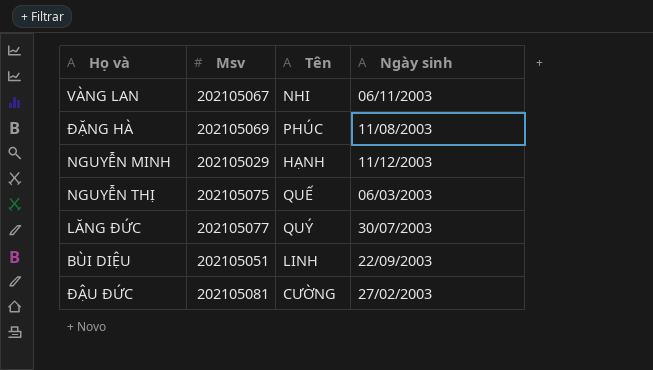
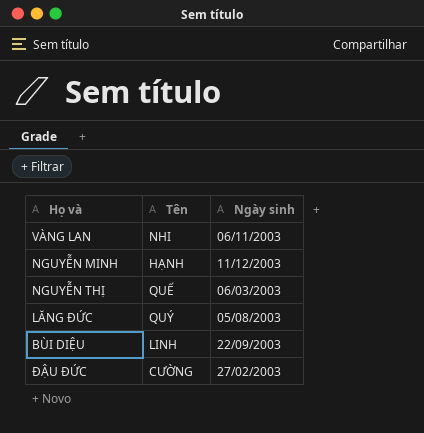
column Msv | position: 2 -> none
row ĐẶNG HÀ: 202105069 | PHÚC | 11/08/2003 -> none
LĂNG ĐỨC | Ngày sinh: 30/07/2003 -> 05/08/2003

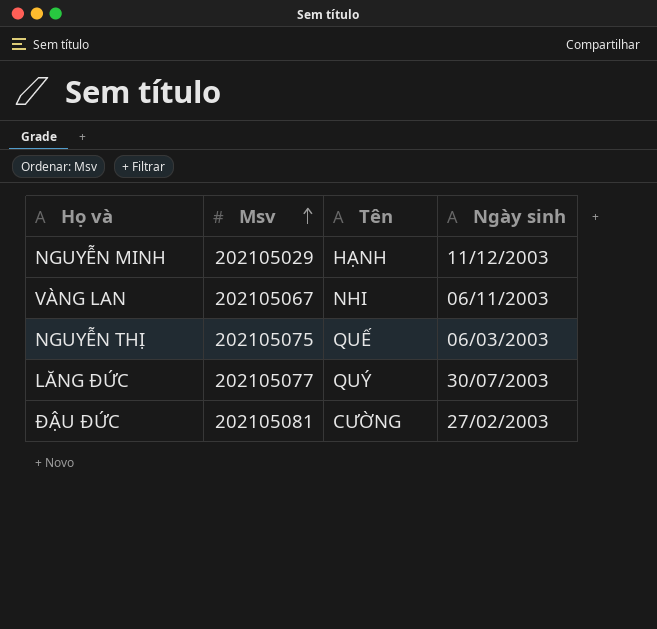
row order: none -> Msv ascending
column Msv | position: none -> 2
row BÙI DIỆU: LINH | 22/09/2003 -> none
LĂNG ĐỨC | Ngày sinh: 05/08/2003 -> 30/07/2003

